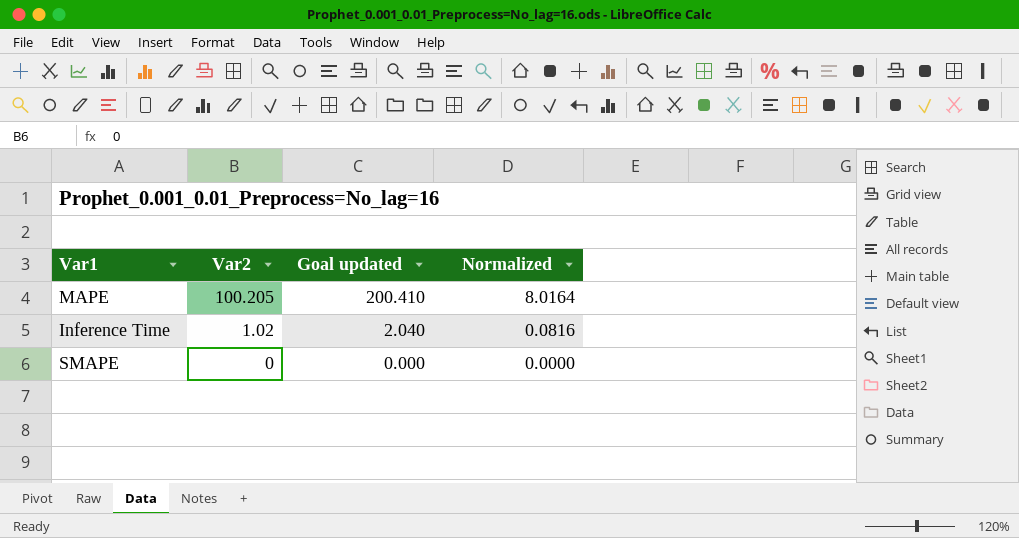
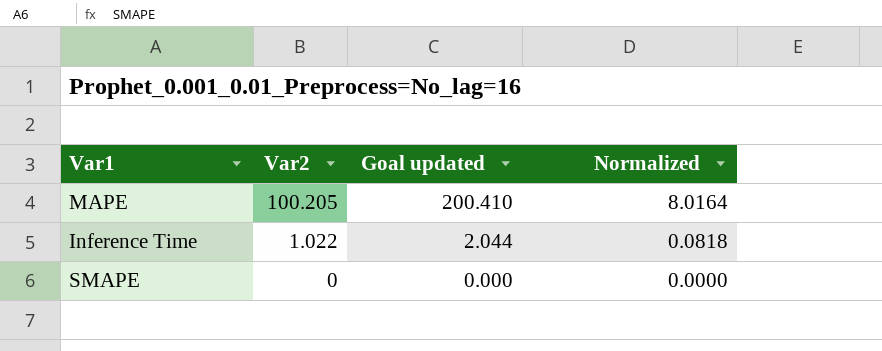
Inference Time | Var2: 1.02 -> 1.022
Inference Time | Goal updated: 2.040 -> 2.044
Inference Time | Normalized: 0.0816 -> 0.0818

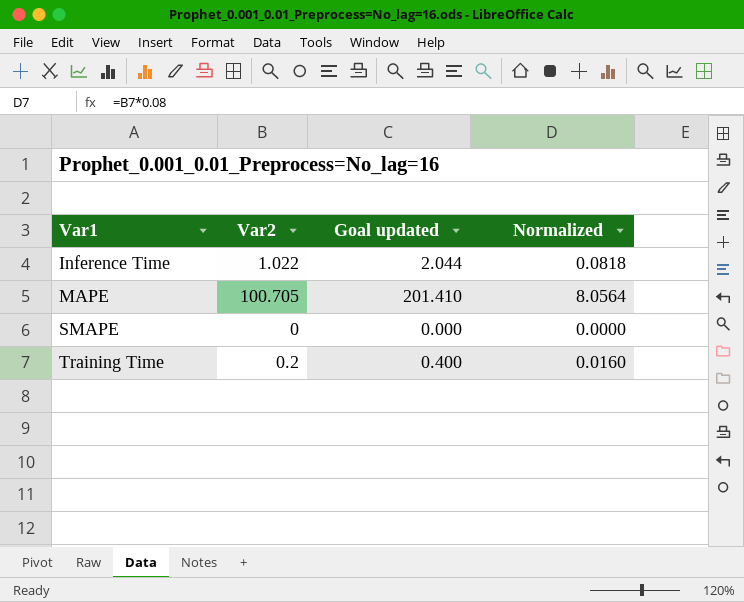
row order: Var2 descending -> Var1 ascending
MAPE | Var2: 100.205 -> 100.705
MAPE | Goal updated: 200.410 -> 201.410
MAPE | Normalized: 8.0164 -> 8.0564
row Training Time: none -> 0.2 | 0.400 | 0.0160

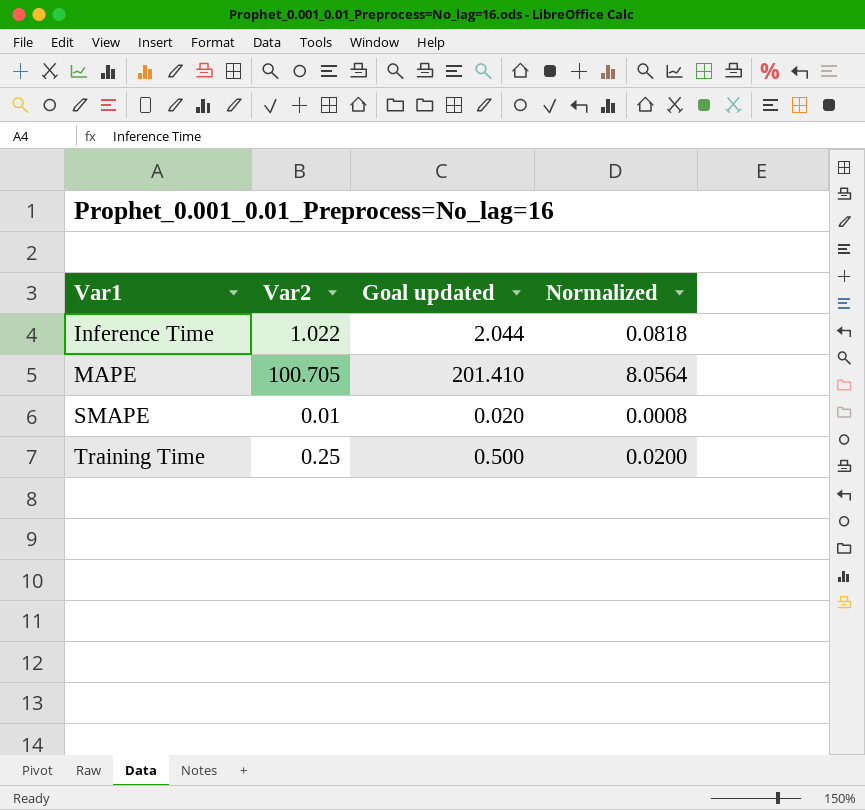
SMAPE | Var2: 0 -> 0.01
SMAPE | Goal updated: 0.000 -> 0.020
SMAPE | Normalized: 0.0000 -> 0.0008
Training Time | Var2: 0.2 -> 0.25
Training Time | Goal updated: 0.400 -> 0.500
Training Time | Normalized: 0.0160 -> 0.0200

